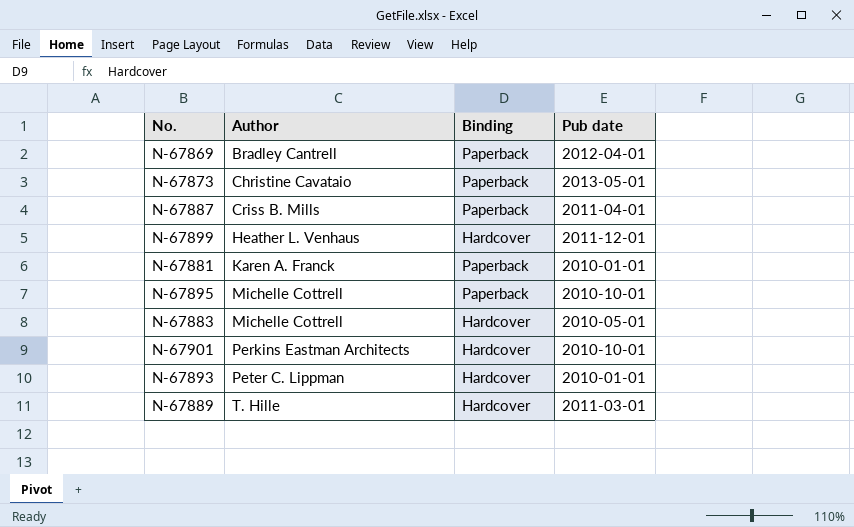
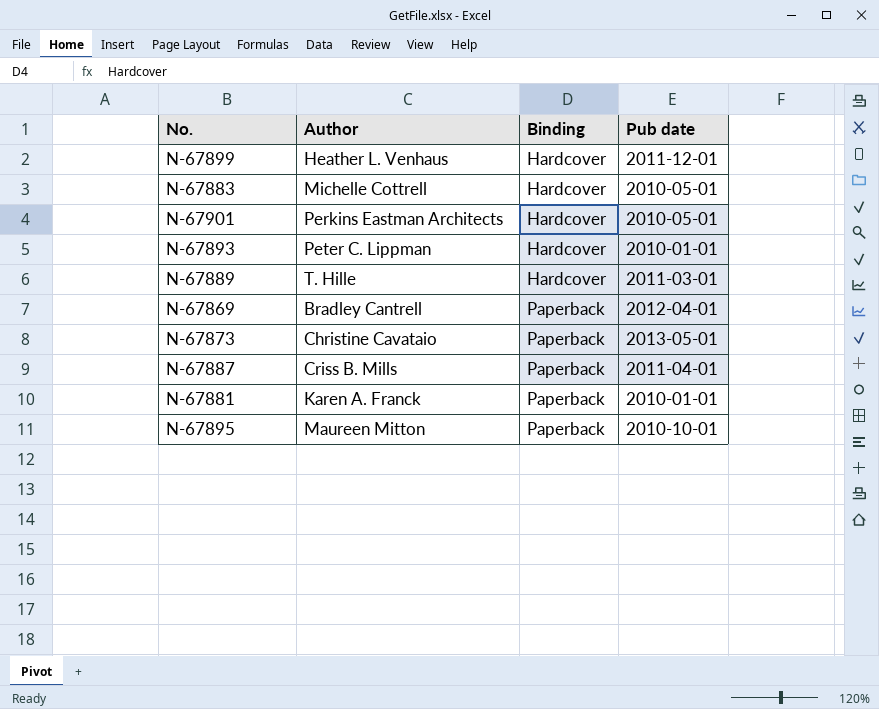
row order: Author ascending -> Binding ascending
N-67901 | Pub date: 2010-10-01 -> 2010-05-01
N-67895 | Author: Michelle Cottrell -> Maureen Mitton

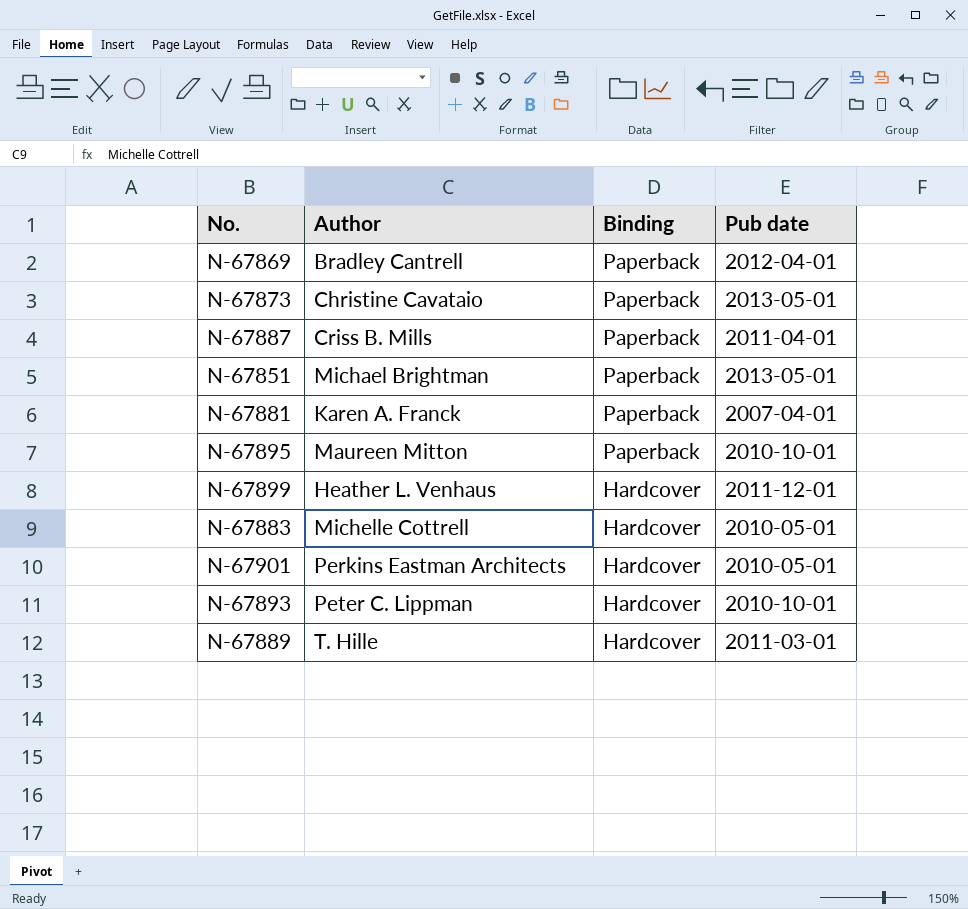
row order: Binding ascending -> Binding descending
row N-67851: none -> Michael Brightman | Paperback | 2013-05-01
N-67881 | Pub date: 2010-01-01 -> 2007-04-01
N-67893 | Pub date: 2010-01-01 -> 2010-10-01

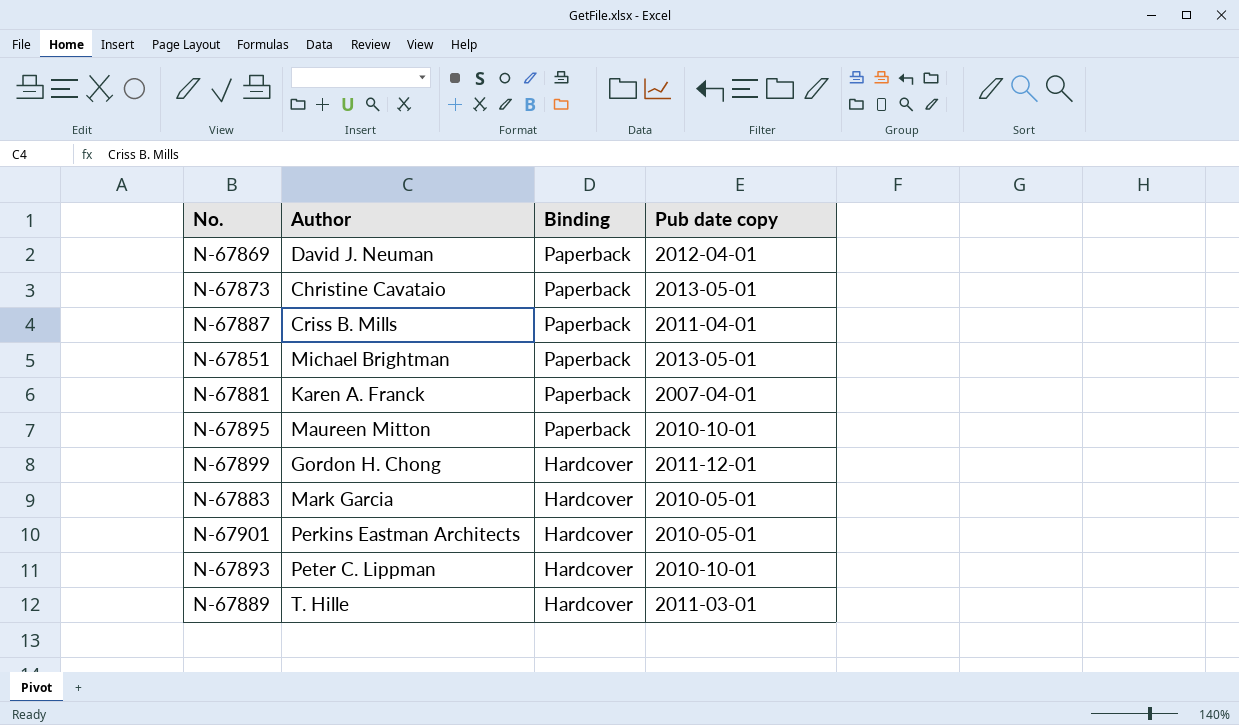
column name: Pub date -> Pub date copy
N-67869 | Author: Bradley Cantrell -> David J. Neuman
N-67899 | Author: Heather L. Venhaus -> Gordon H. Chong
N-67883 | Author: Michelle Cottrell -> Mark Garcia

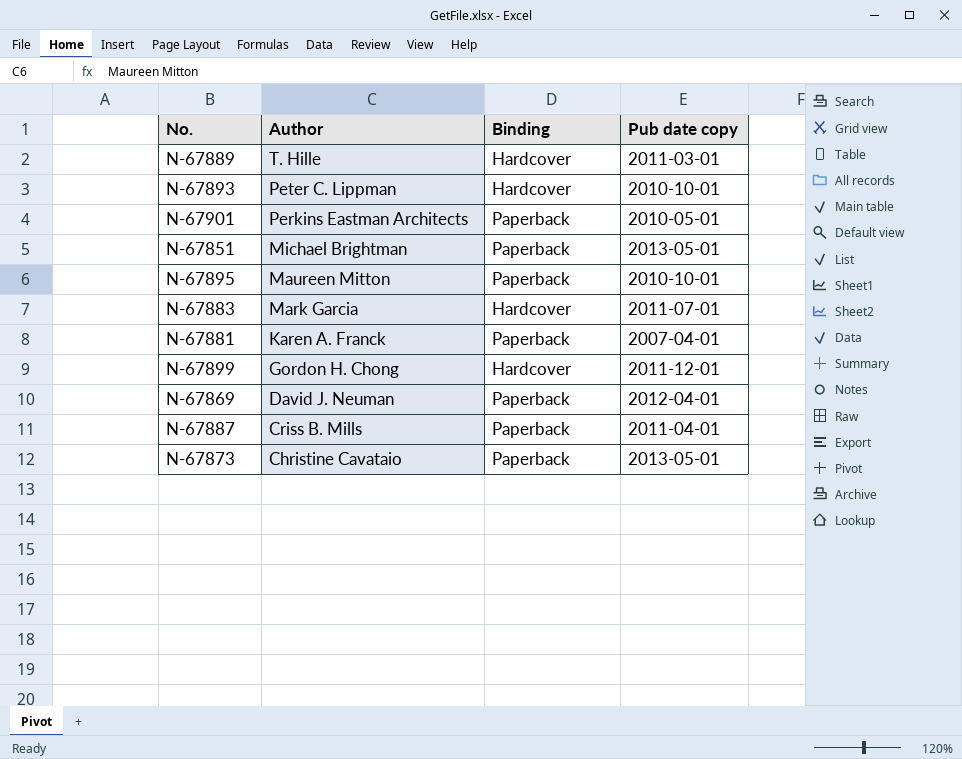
row order: Binding descending -> Author descending
N-67901 | Binding: Hardcover -> Paperback
N-67883 | Pub date copy: 2010-05-01 -> 2011-07-01

